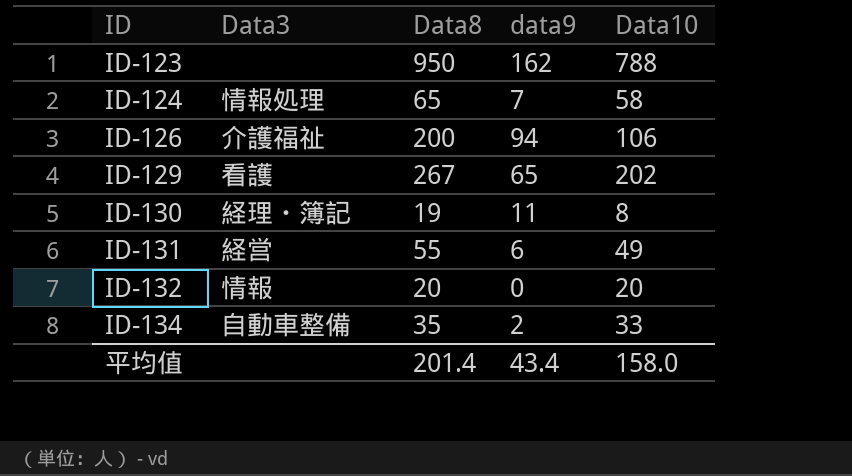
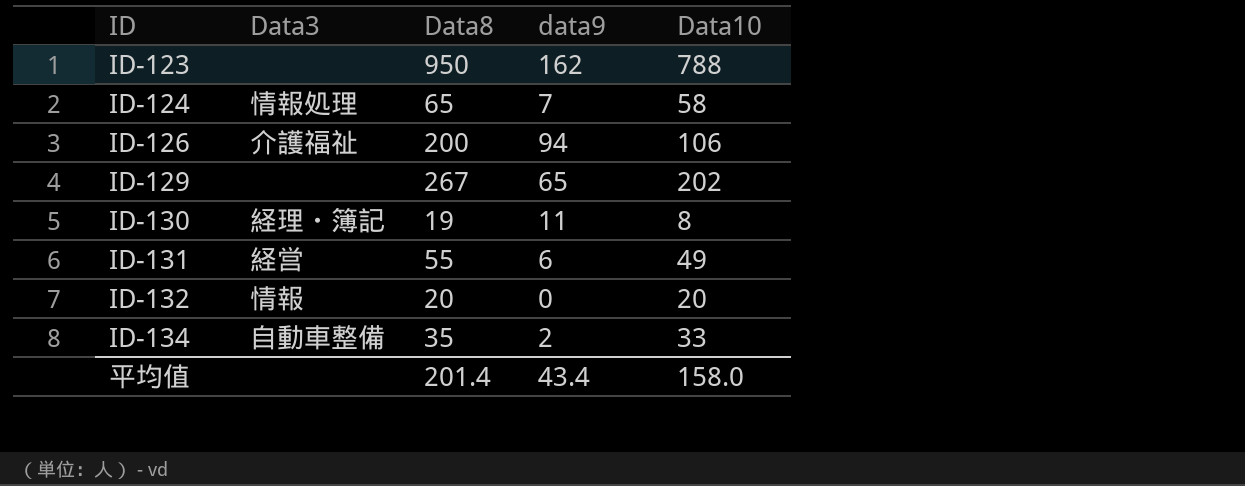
ID-129 | Data3: 看護 -> none

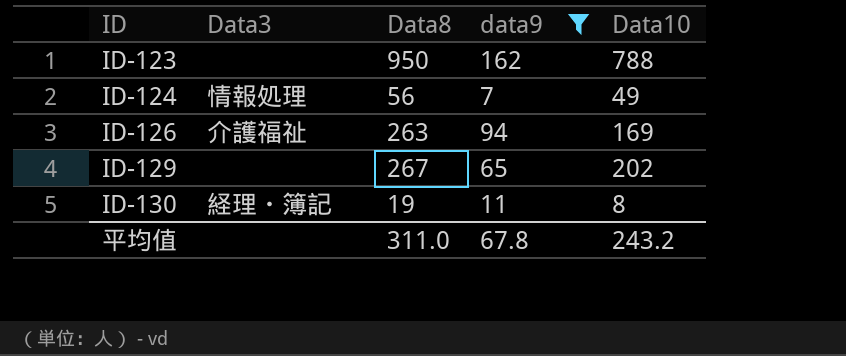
filter: none -> data9 >= 7
ID-124 | Data8: 65 -> 56
ID-124 | Data10: 58 -> 49
ID-126 | Data8: 200 -> 263
ID-126 | Data10: 106 -> 169
平均值 | Data8: 201.4 -> 311.0
平均值 | data9: 43.4 -> 67.8
平均值 | Data10: 158.0 -> 243.2

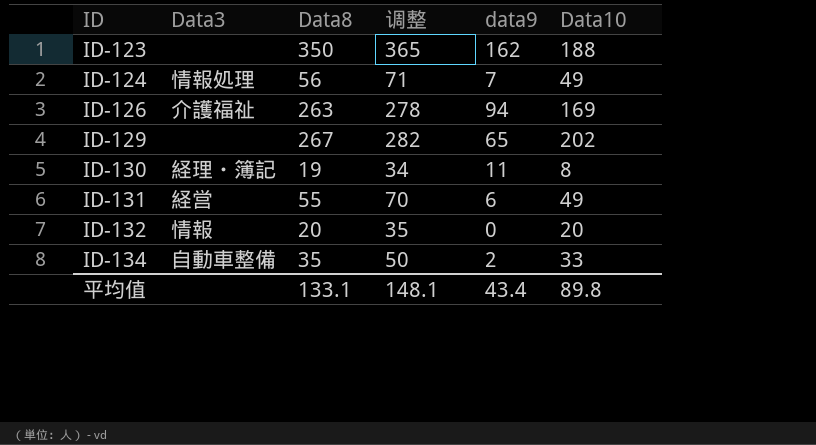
filter: data9 >= 7 -> none
column 调整 | formula: none -> [Data8] + 15
ID-123 | Data8: 950 -> 350
ID-123 | Data10: 788 -> 188
平均值 | Data8: 311.0 -> 133.1
平均值 | data9: 67.8 -> 43.4
平均值 | Data10: 243.2 -> 89.8

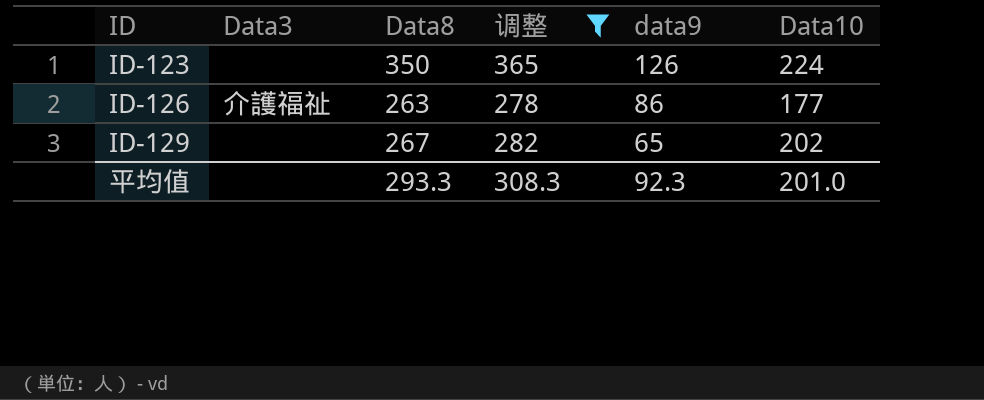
filter: none -> 调整 >= 278
ID-123 | data9: 162 -> 126
ID-123 | Data10: 188 -> 224
ID-126 | data9: 94 -> 86
ID-126 | Data10: 169 -> 177
平均值 | Data8: 133.1 -> 293.3
平均值 | 调整: 148.1 -> 308.3
平均值 | data9: 43.4 -> 92.3
平均值 | Data10: 89.8 -> 201.0

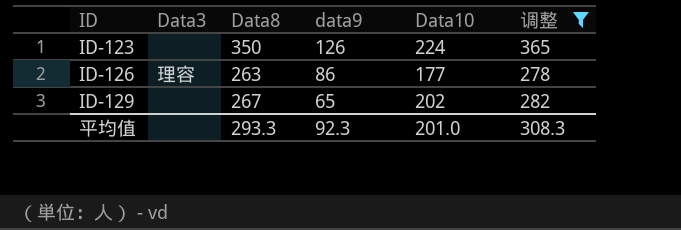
column 调整 | position: 4 -> 6
ID-126 | Data3: 介護福祉 -> 理容

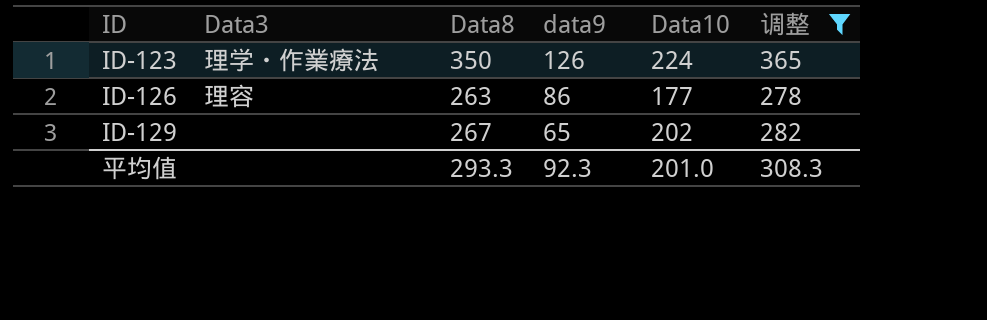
ID-123 | Data3: none -> 理学・作業療法

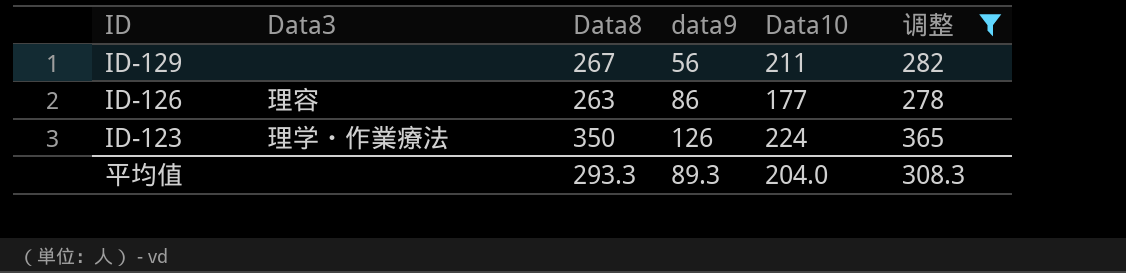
row order: ID ascending -> ID descending
ID-129 | data9: 65 -> 56
ID-129 | Data10: 202 -> 211
平均值 | data9: 92.3 -> 89.3
平均值 | Data10: 201.0 -> 204.0

